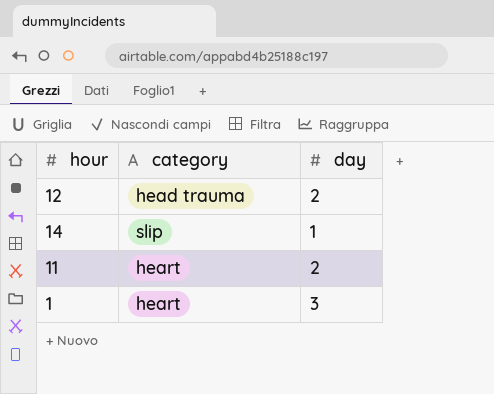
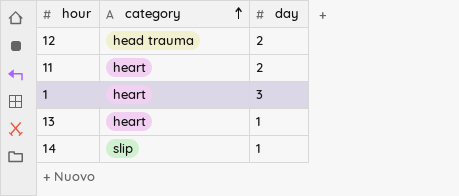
row order: none -> category ascending
row 13: none -> heart | 1

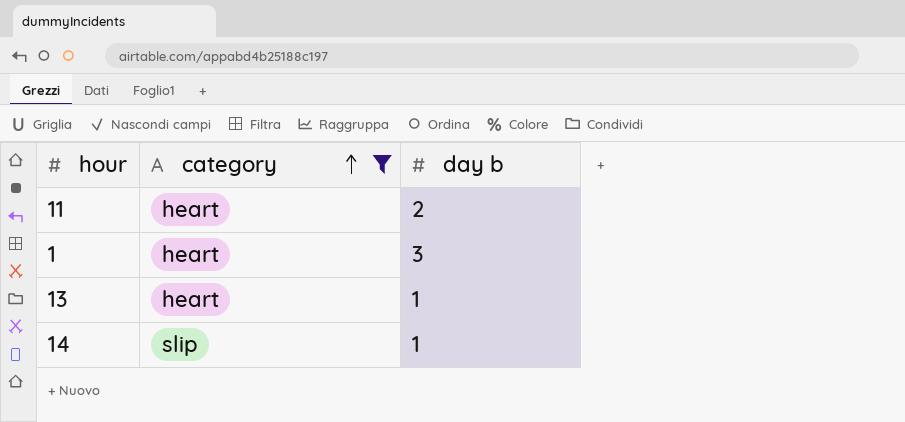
filter: none -> category != head trauma
column name: day -> day b

